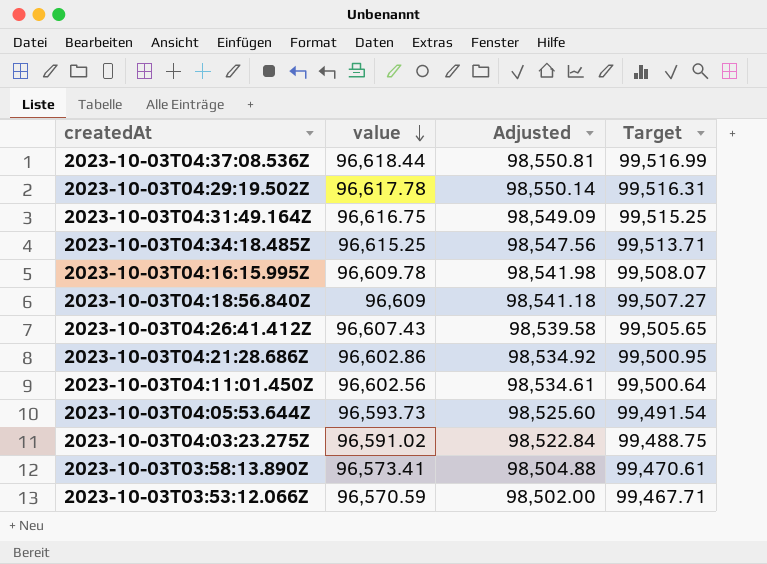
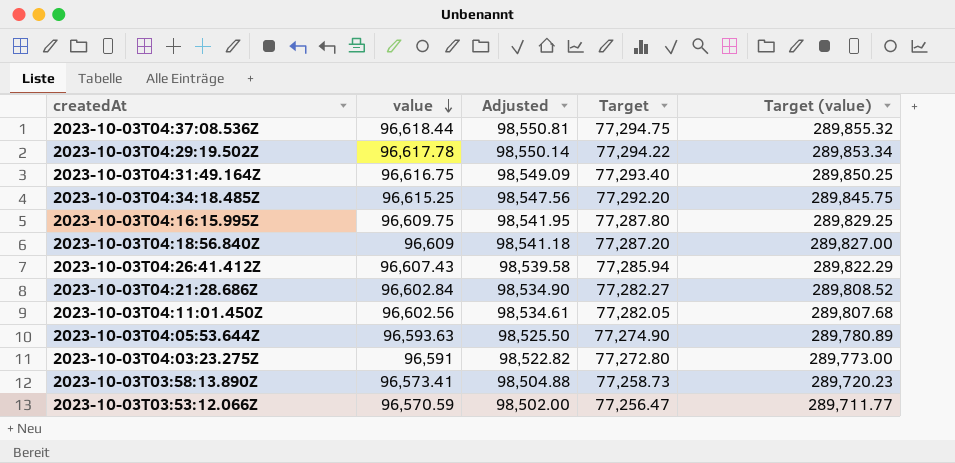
column Target | formula: [value] * 1.03 -> [value] * 0.8
column Target (value) | formula: none -> [value] * 3
2023-10-03T04:16:15.995Z | value: 96,609.78 -> 96,609.75
2023-10-03T04:16:15.995Z | Adjusted: 98,541.98 -> 98,541.95
2023-10-03T04:21:28.686Z | value: 96,602.86 -> 96,602.84
2023-10-03T04:21:28.686Z | Adjusted: 98,534.92 -> 98,534.90
2023-10-03T04:05:53.644Z | value: 96,593.73 -> 96,593.63
2023-10-03T04:05:53.644Z | Adjusted: 98,525.60 -> 98,525.50
2023-10-03T04:03:23.275Z | value: 96,591.02 -> 96,591
2023-10-03T04:03:23.275Z | Adjusted: 98,522.84 -> 98,522.82

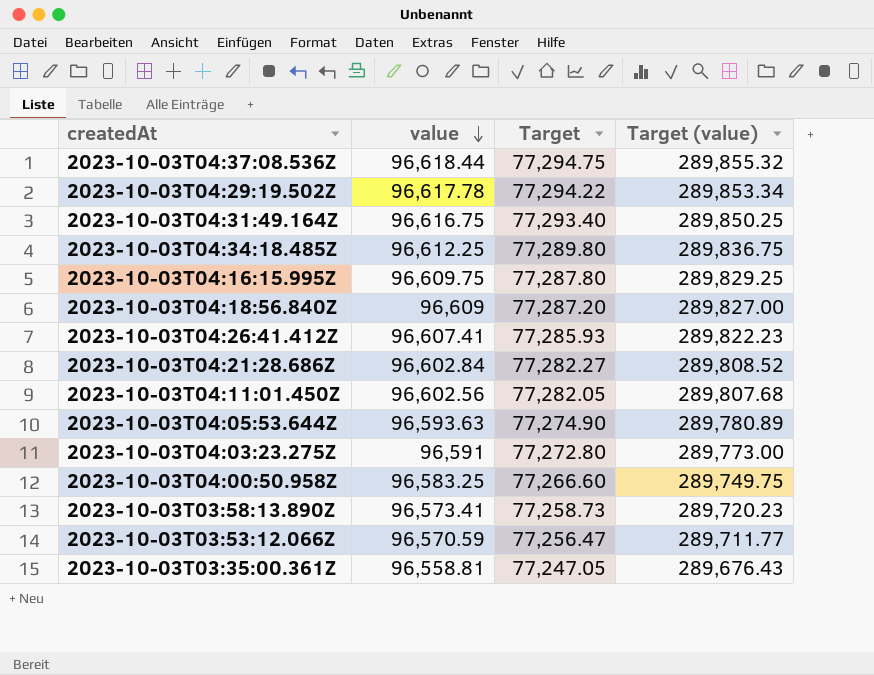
column Adjusted | formula: [value] * 1.02 -> none
2023-10-03T04:34:18.485Z | value: 96,615.25 -> 96,612.25
2023-10-03T04:34:18.485Z | Target: 77,292.20 -> 77,289.80
2023-10-03T04:34:18.485Z | Target (value): 289,845.75 -> 289,836.75
2023-10-03T04:26:41.412Z | value: 96,607.43 -> 96,607.41
2023-10-03T04:26:41.412Z | Target: 77,285.94 -> 77,285.93
2023-10-03T04:26:41.412Z | Target (value): 289,822.29 -> 289,822.23
row 2023-10-03T04:00:50.958Z: none -> 96,583.25 | 77,266.60 | 289,749.75
row 2023-10-03T03:35:00.361Z: none -> 96,558.81 | 77,247.05 | 289,676.43

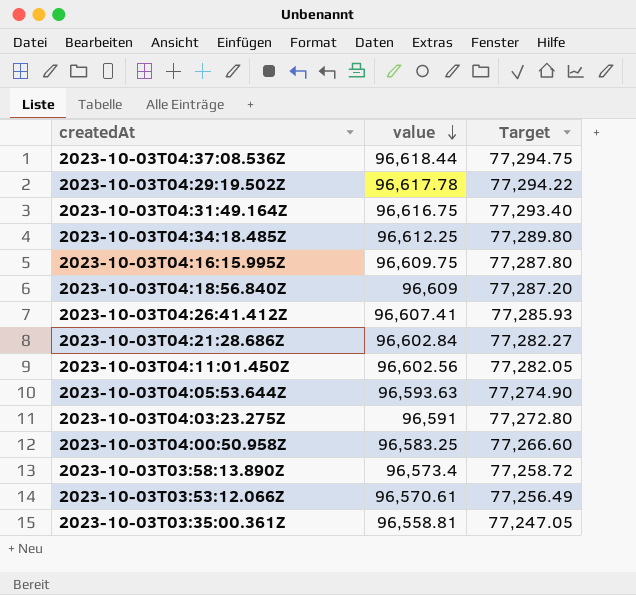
column Target (value) | formula: [value] * 3 -> none
2023-10-03T03:58:13.890Z | value: 96,573.41 -> 96,573.4
2023-10-03T03:58:13.890Z | Target: 77,258.73 -> 77,258.72
2023-10-03T03:53:12.066Z | value: 96,570.59 -> 96,570.61
2023-10-03T03:53:12.066Z | Target: 77,256.47 -> 77,256.49

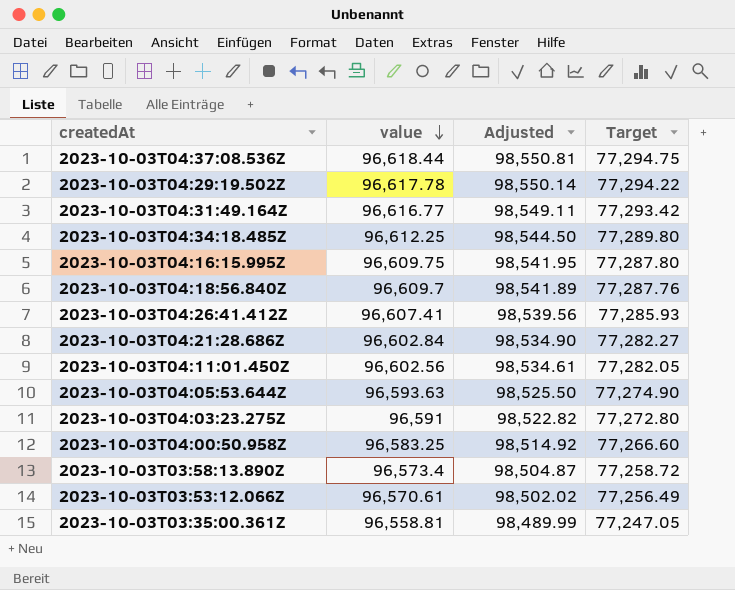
column Adjusted | formula: none -> [value] * 1.02
2023-10-03T04:31:49.164Z | value: 96,616.75 -> 96,616.77
2023-10-03T04:31:49.164Z | Target: 77,293.40 -> 77,293.42
2023-10-03T04:18:56.840Z | value: 96,609 -> 96,609.7
2023-10-03T04:18:56.840Z | Target: 77,287.20 -> 77,287.76

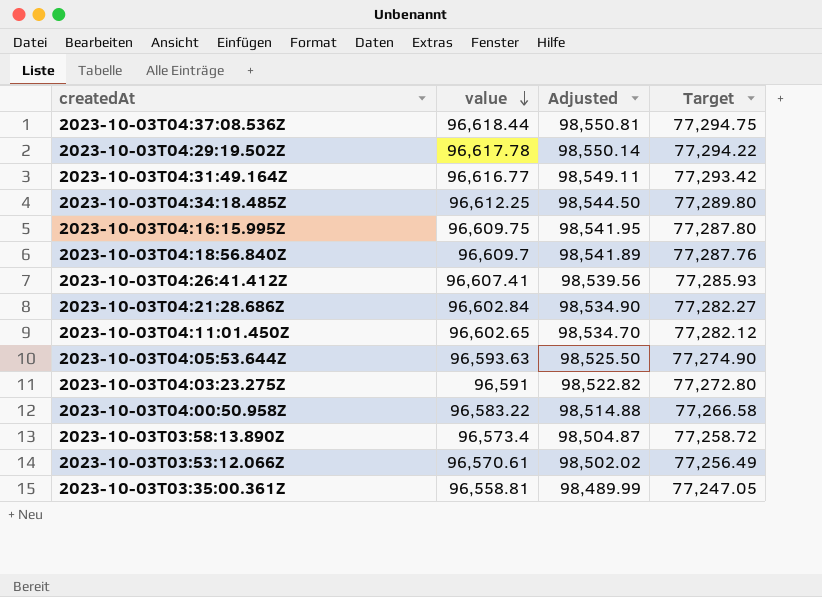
2023-10-03T04:11:01.450Z | value: 96,602.56 -> 96,602.65
2023-10-03T04:11:01.450Z | Adjusted: 98,534.61 -> 98,534.70
2023-10-03T04:11:01.450Z | Target: 77,282.05 -> 77,282.12
2023-10-03T04:00:50.958Z | value: 96,583.25 -> 96,583.22
2023-10-03T04:00:50.958Z | Adjusted: 98,514.92 -> 98,514.88
2023-10-03T04:00:50.958Z | Target: 77,266.60 -> 77,266.58

